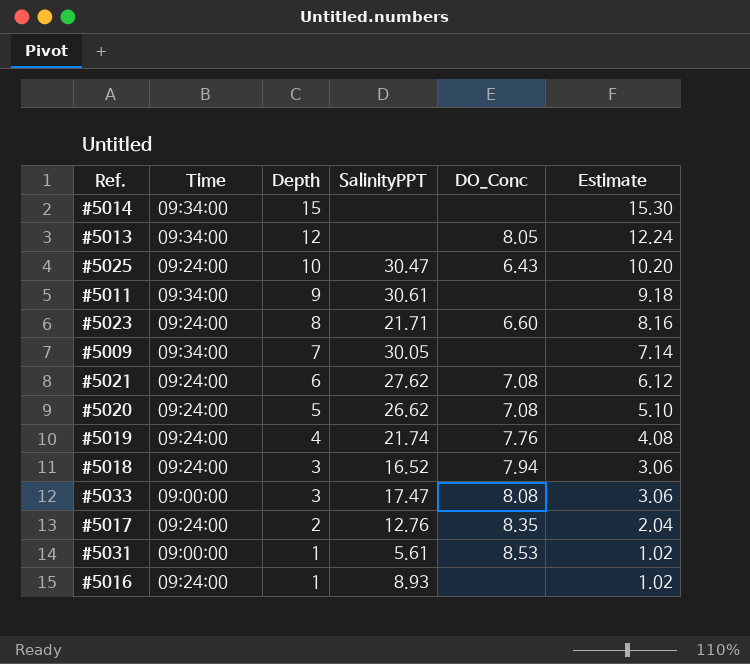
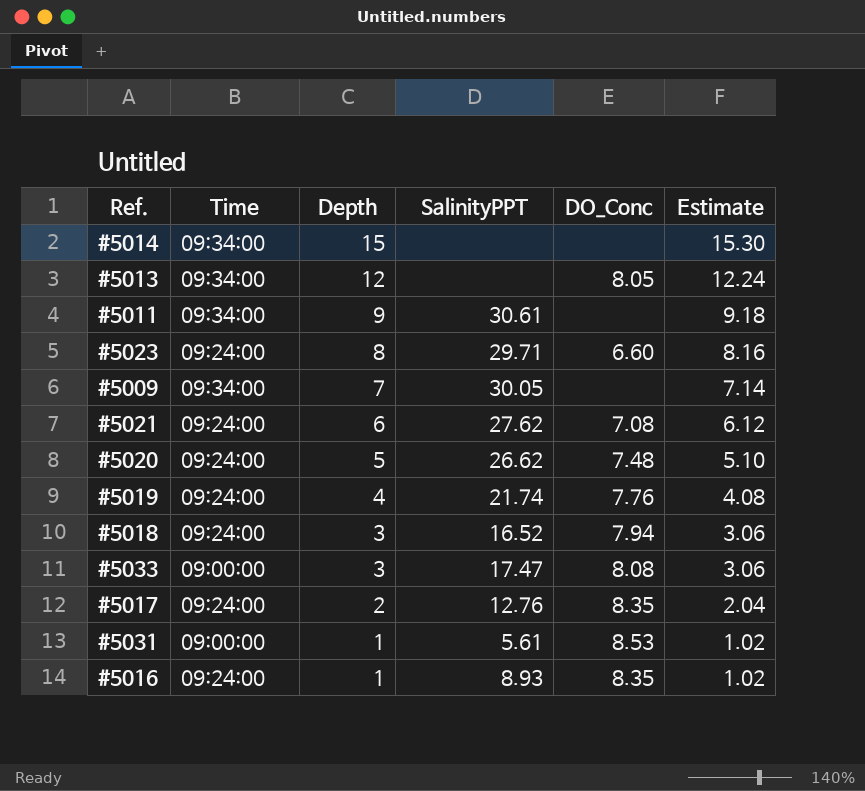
row #5025: 09:24:00 | 10 | 30.47 | 6.43 | 10.20 -> none
#5023 | SalinityPPT: 21.71 -> 29.71
#5020 | DO_Conc: 7.08 -> 7.48
#5016 | DO_Conc: none -> 8.35

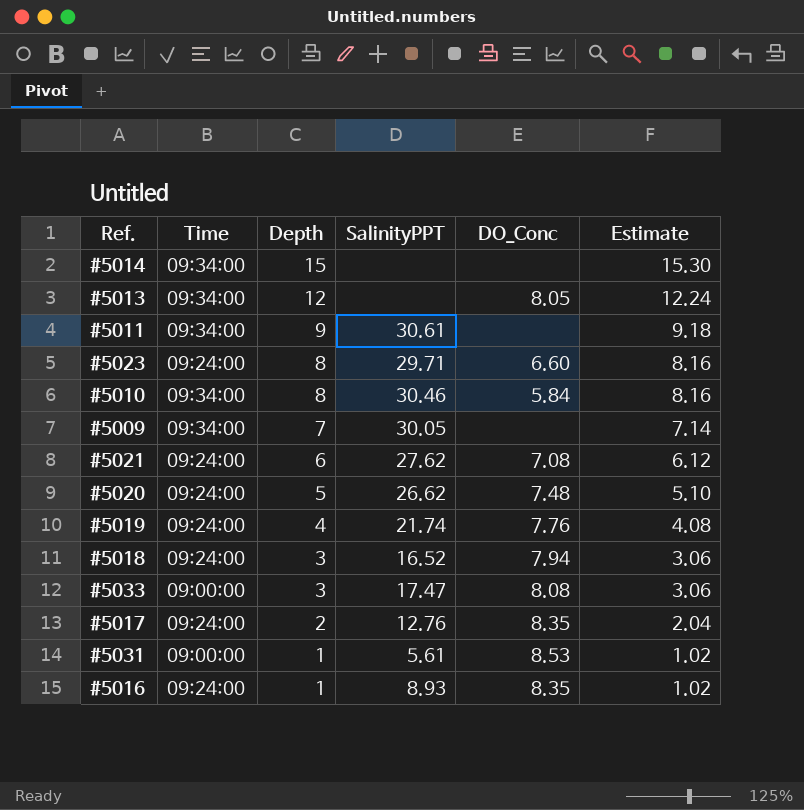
row #5010: none -> 09:34:00 | 8 | 30.46 | 5.84 | 8.16

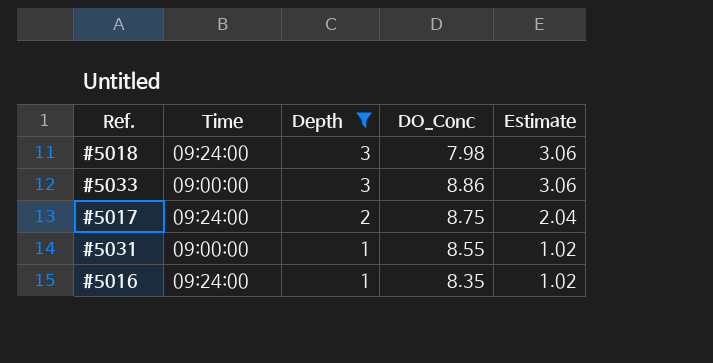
filter: none -> Depth <= 3
column SalinityPPT | position: 4 -> none
#5018 | DO_Conc: 7.94 -> 7.98
#5033 | DO_Conc: 8.08 -> 8.86
#5017 | DO_Conc: 8.35 -> 8.75
#5031 | DO_Conc: 8.53 -> 8.55

